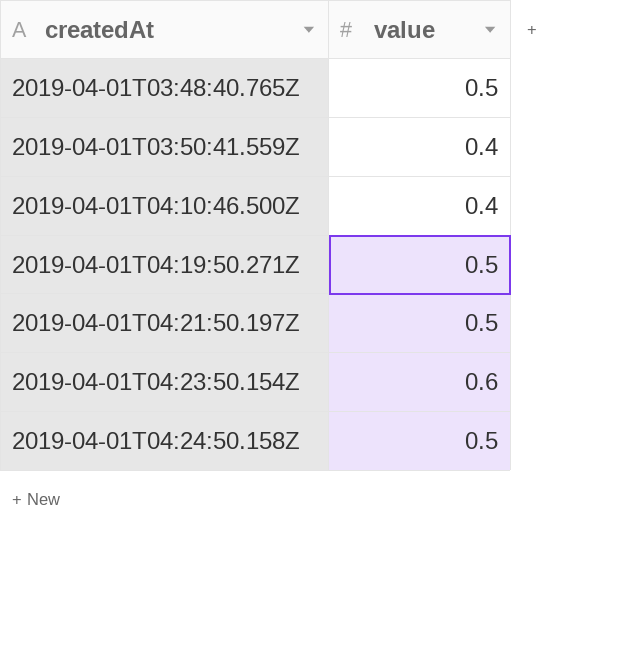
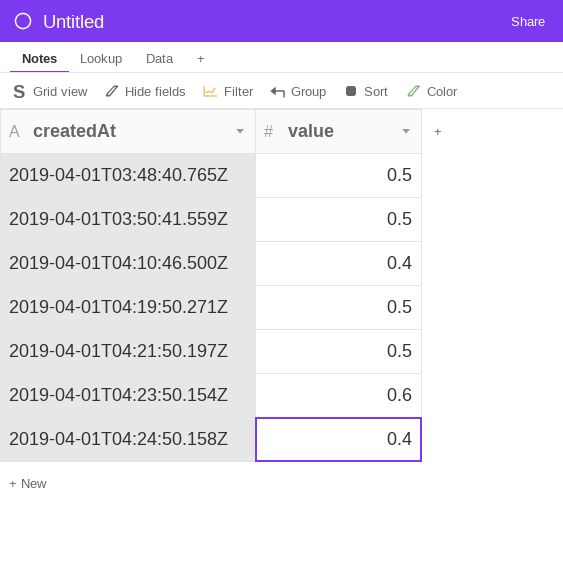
2019-04-01T03:50:41.559Z | value: 0.4 -> 0.5
2019-04-01T04:24:50.158Z | value: 0.5 -> 0.4

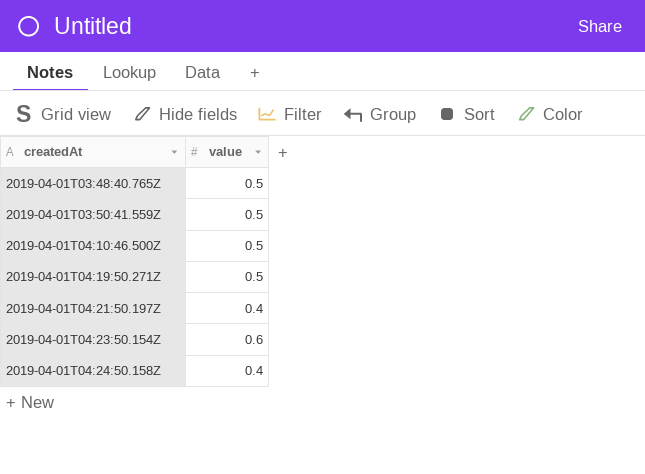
2019-04-01T04:10:46.500Z | value: 0.4 -> 0.5
2019-04-01T04:21:50.197Z | value: 0.5 -> 0.4

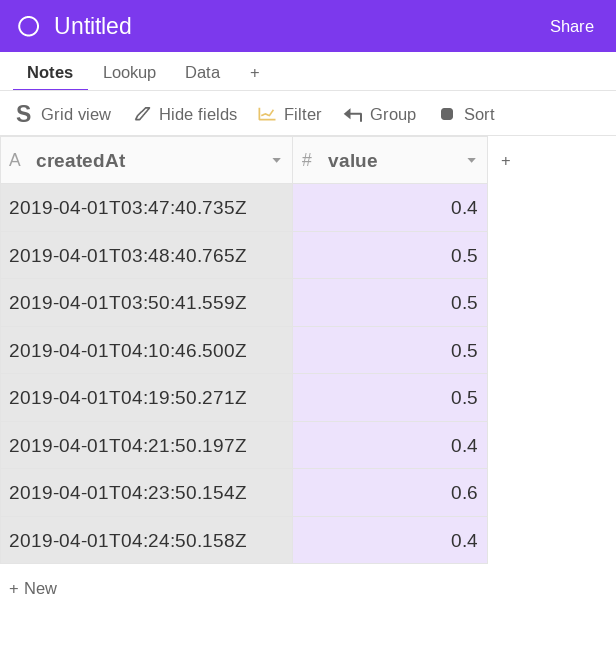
row 2019-04-01T03:47:40.735Z: none -> 0.4

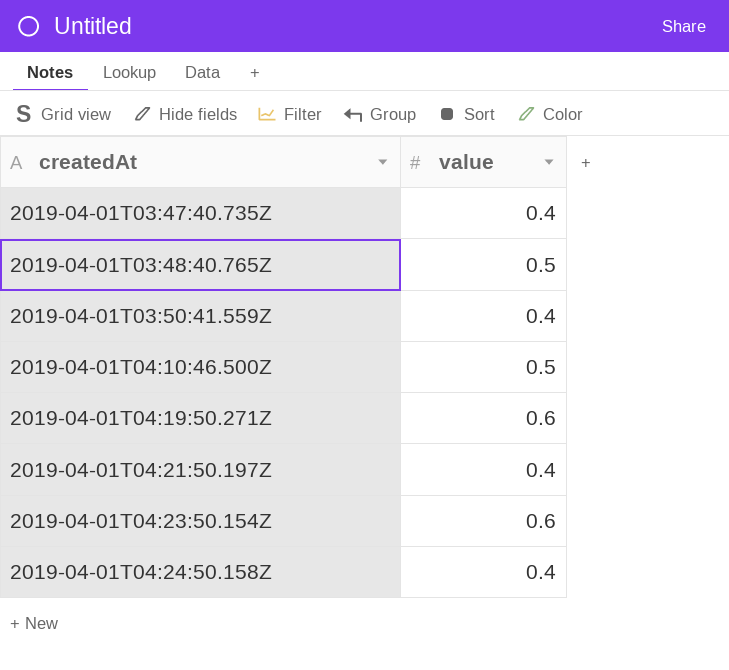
2019-04-01T03:50:41.559Z | value: 0.5 -> 0.4
2019-04-01T04:19:50.271Z | value: 0.5 -> 0.6

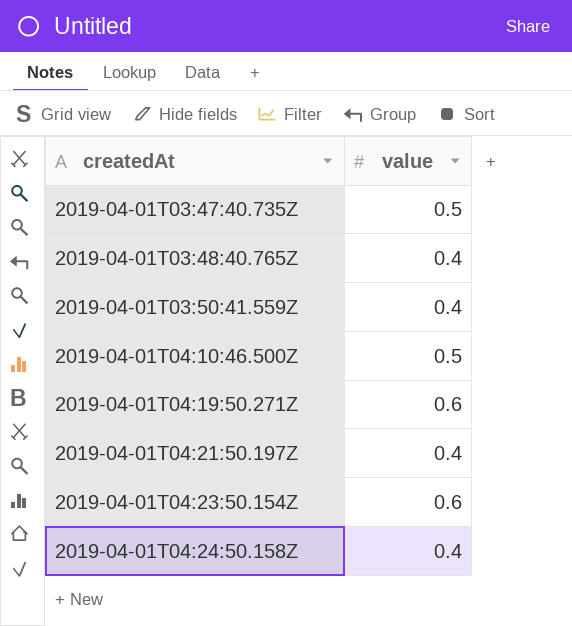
2019-04-01T03:47:40.735Z | value: 0.4 -> 0.5
2019-04-01T03:48:40.765Z | value: 0.5 -> 0.4

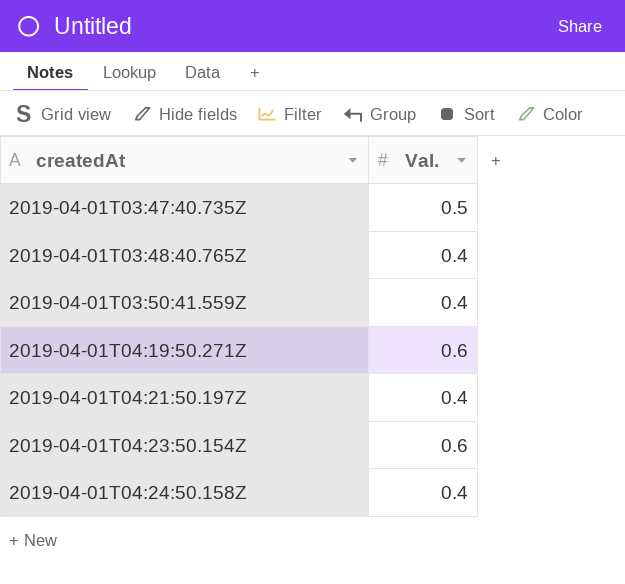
column name: value -> Val.
row 2019-04-01T04:10:46.500Z: 0.5 -> none

